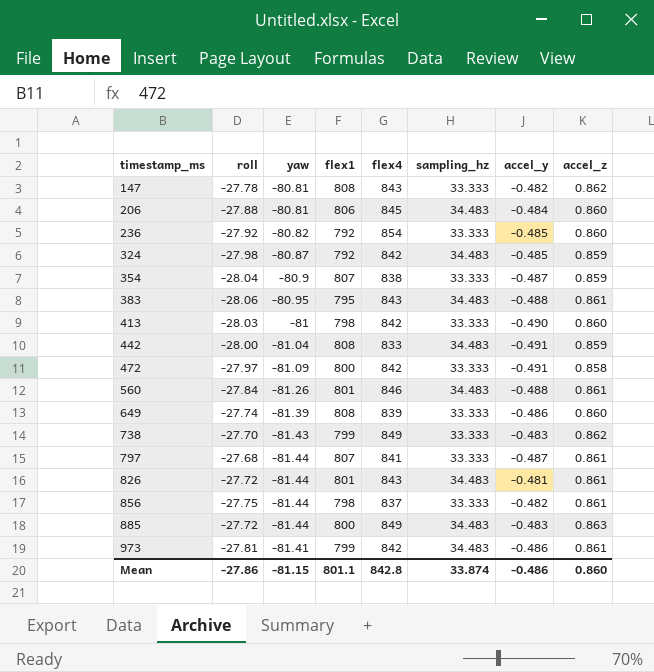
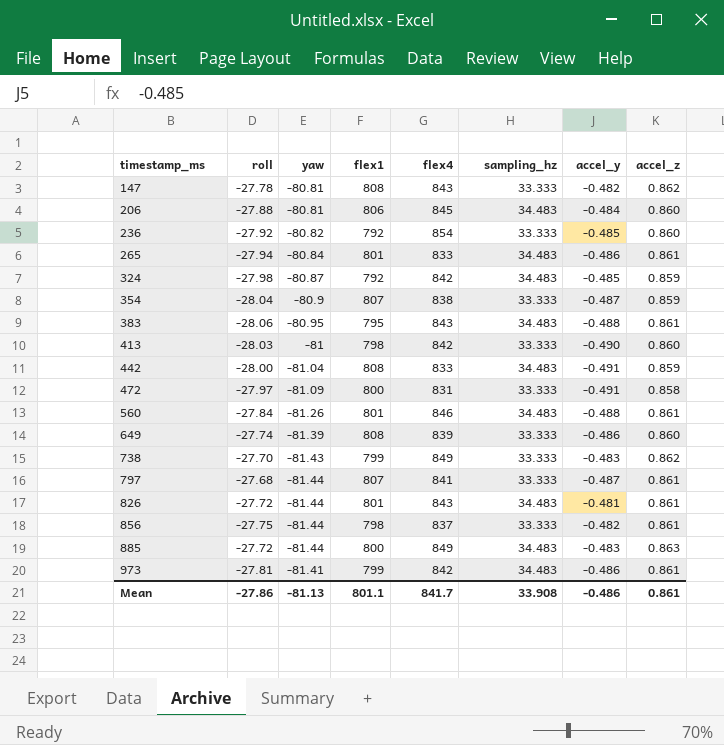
row 265: none -> -27.94 | -80.84 | 801 | 833 | 34.483 | -0.486 | 0.861
472 | flex4: 842 -> 831
Mean | yaw: -81.15 -> -81.13
Mean | flex4: 842.8 -> 841.7
Mean | sampling_hz: 33.874 -> 33.908
Mean | accel_z: 0.860 -> 0.861

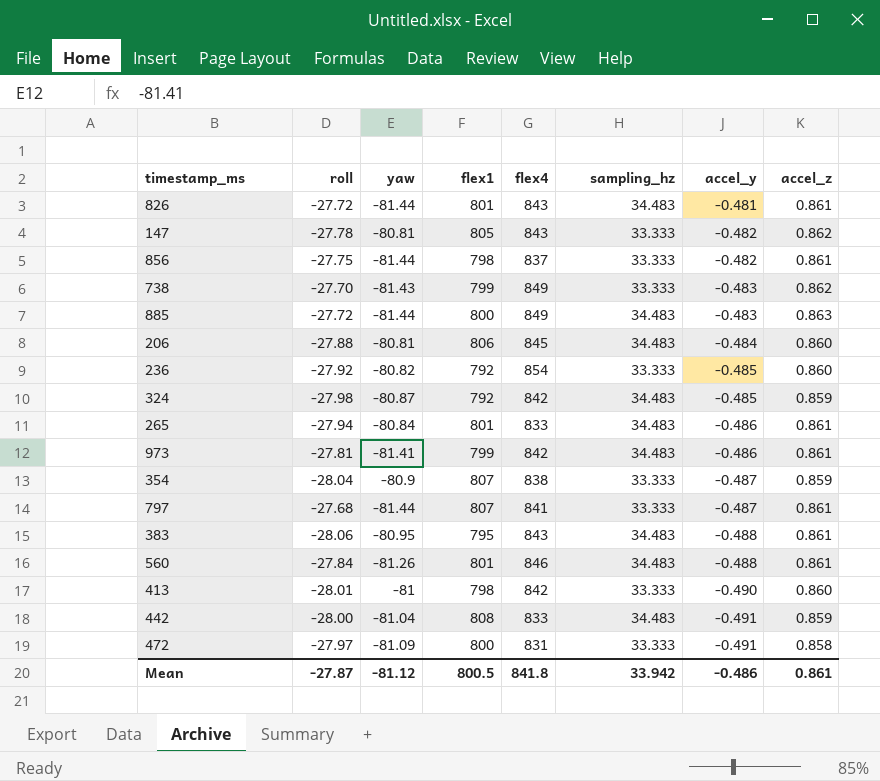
row order: timestamp_ms ascending -> accel_y descending
row 649: -27.74 | -81.39 | 808 | 839 | 33.333 | -0.486 | 0.860 -> none
147 | flex1: 808 -> 805
413 | roll: -28.03 -> -28.01
Mean | roll: -27.86 -> -27.87
Mean | yaw: -81.13 -> -81.12
Mean | flex1: 801.1 -> 800.5
Mean | flex4: 841.7 -> 841.8
Mean | sampling_hz: 33.908 -> 33.942

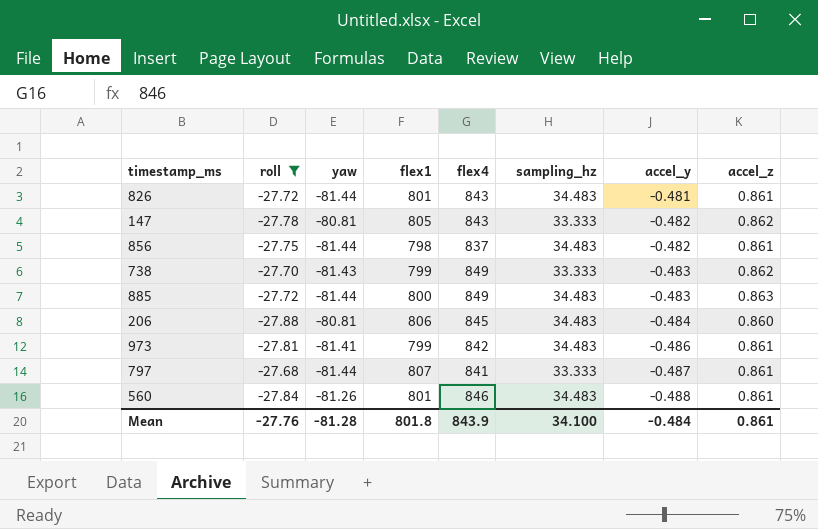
filter: none -> roll >= -27.88
856 | sampling_hz: 33.333 -> 34.483
Mean | roll: -27.87 -> -27.76
Mean | yaw: -81.12 -> -81.28
Mean | flex1: 800.5 -> 801.8
Mean | flex4: 841.8 -> 843.9
Mean | sampling_hz: 33.942 -> 34.100
Mean | accel_y: -0.486 -> -0.484

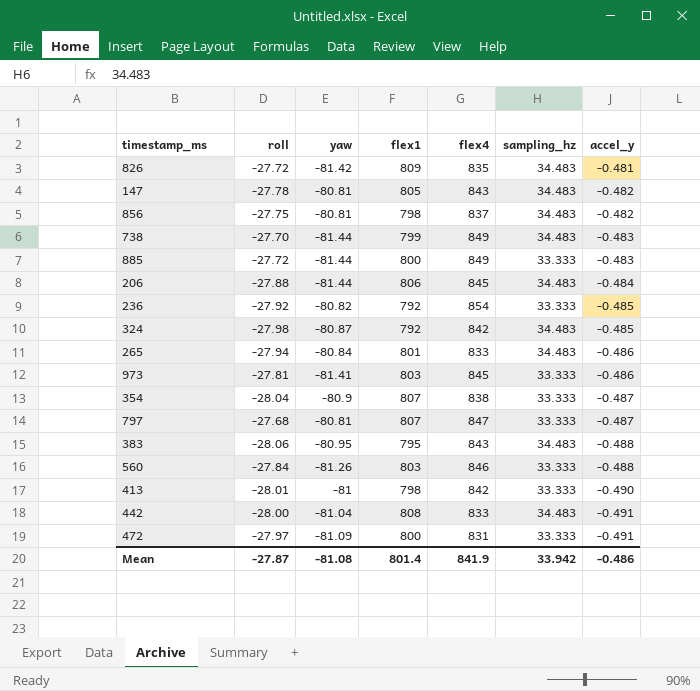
filter: roll >= -27.88 -> none
column accel_z | position: 8 -> none
826 | yaw: -81.44 -> -81.42
826 | flex1: 801 -> 809
826 | flex4: 843 -> 835
147 | sampling_hz: 33.333 -> 34.483
856 | yaw: -81.44 -> -80.81
738 | yaw: -81.43 -> -81.44
738 | sampling_hz: 33.333 -> 34.483
885 | sampling_hz: 34.483 -> 33.333
206 | yaw: -80.81 -> -81.44
973 | flex1: 799 -> 803
973 | flex4: 842 -> 845
973 | sampling_hz: 34.483 -> 33.333
797 | yaw: -81.44 -> -80.81
797 | flex4: 841 -> 847
560 | flex1: 801 -> 803
560 | sampling_hz: 34.483 -> 33.333
Mean | roll: -27.76 -> -27.87
Mean | yaw: -81.28 -> -81.08
Mean | flex1: 801.8 -> 801.4
Mean | flex4: 843.9 -> 841.9
Mean | sampling_hz: 34.100 -> 33.942
Mean | accel_y: -0.484 -> -0.486

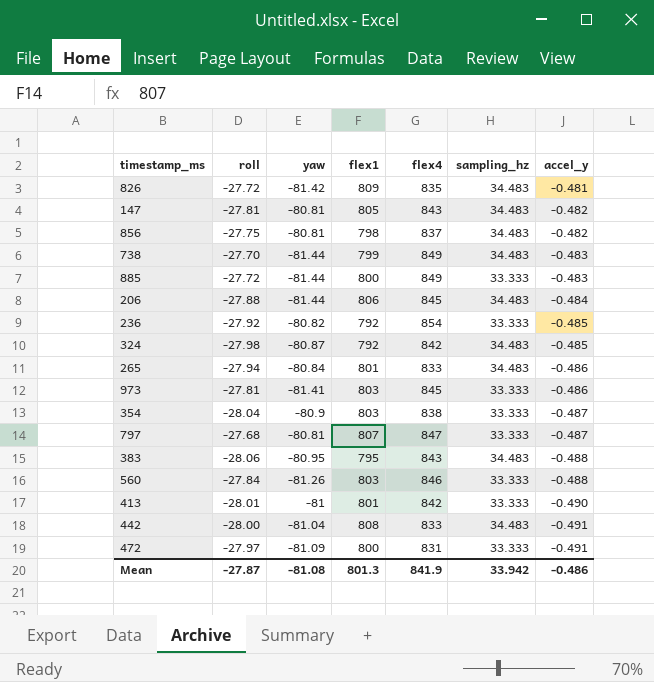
147 | roll: -27.78 -> -27.81
354 | flex1: 807 -> 803
413 | flex1: 798 -> 801
Mean | flex1: 801.4 -> 801.3

